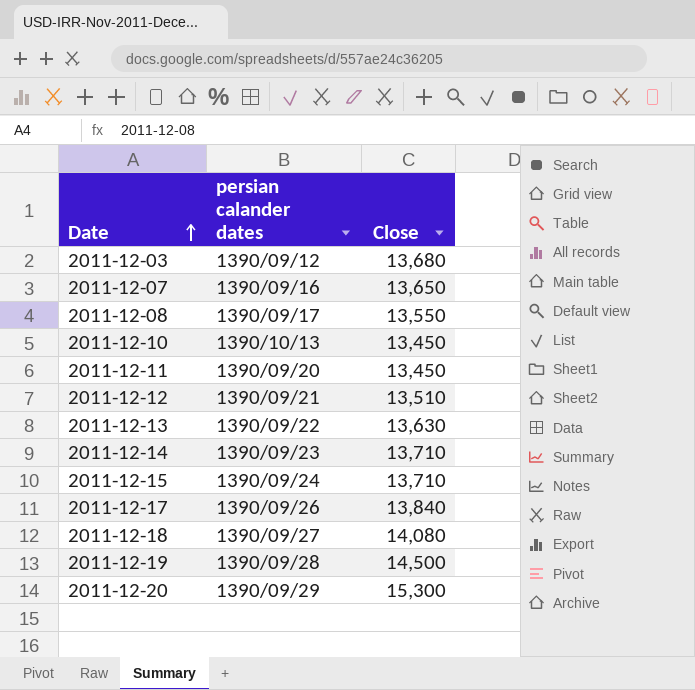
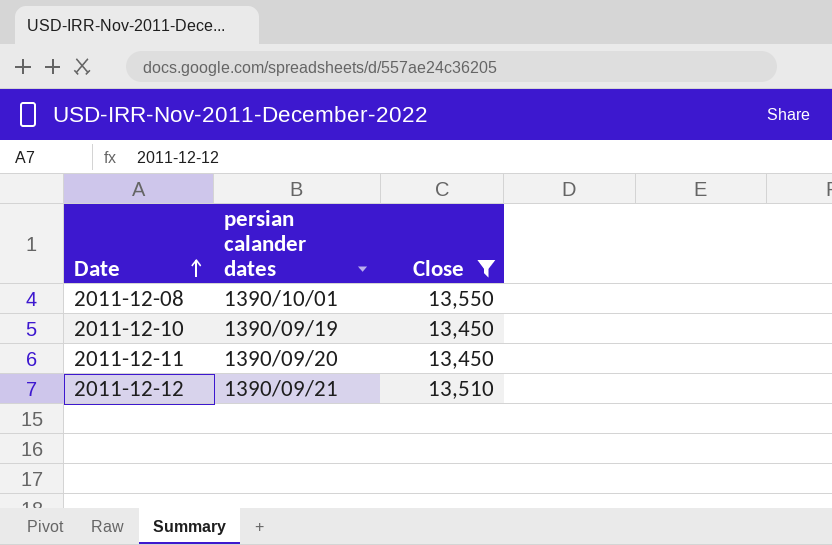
filter: none -> Close <= 13,550
2011-12-08 | persian calander dates: 1390/09/17 -> 1390/10/01
2011-12-10 | persian calander dates: 1390/10/13 -> 1390/09/19

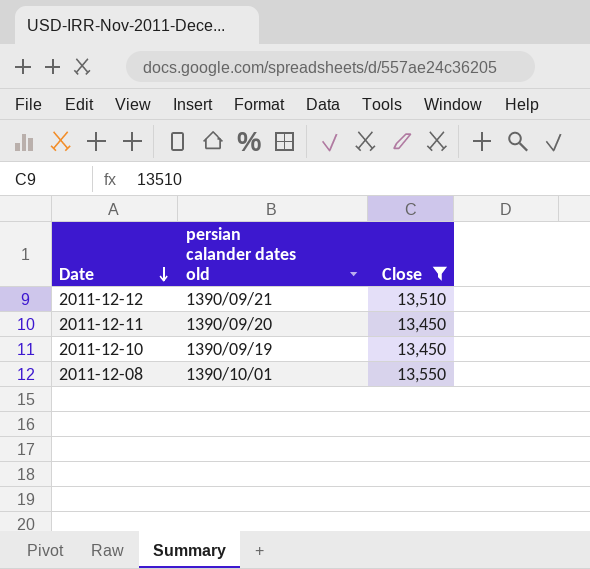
row order: Date ascending -> Date descending
column name: persian calander dates -> persian calander dates old

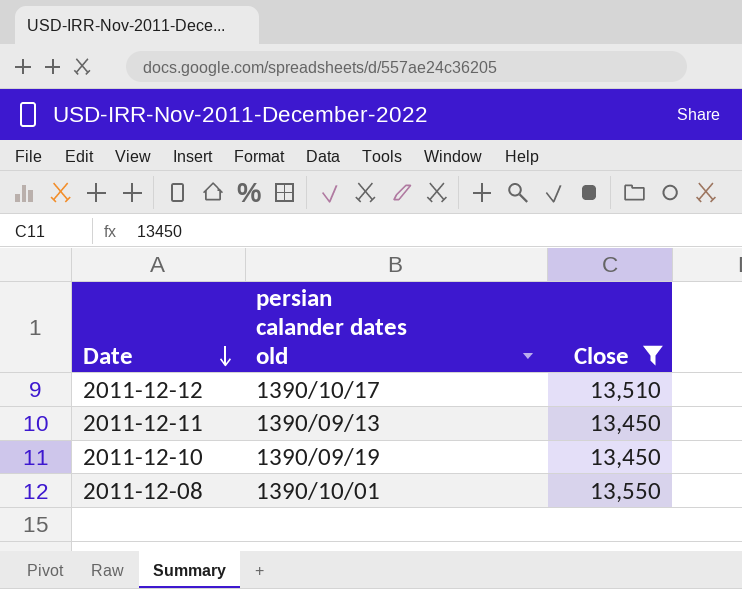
2011-12-12 | persian calander dates old: 1390/09/21 -> 1390/10/17
2011-12-11 | persian calander dates old: 1390/09/20 -> 1390/09/13

